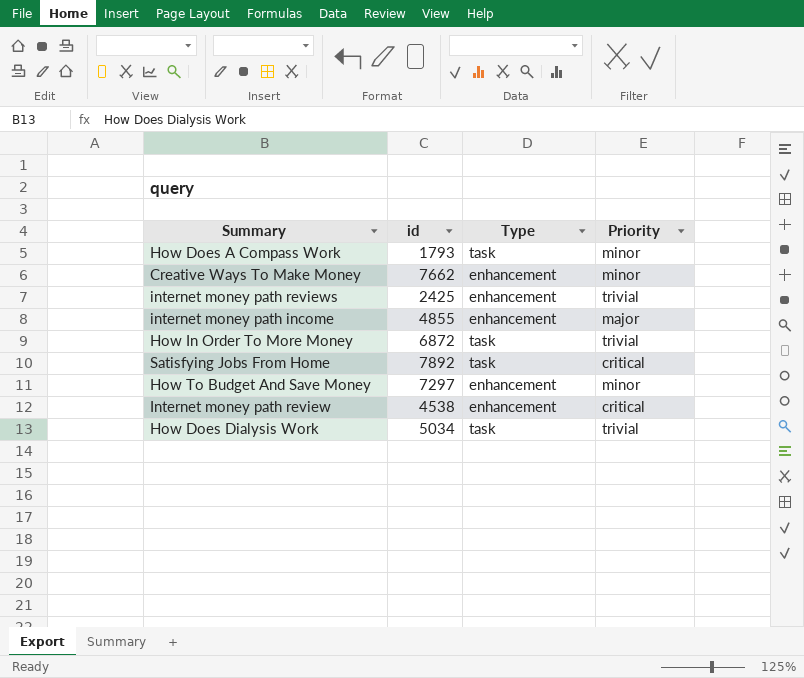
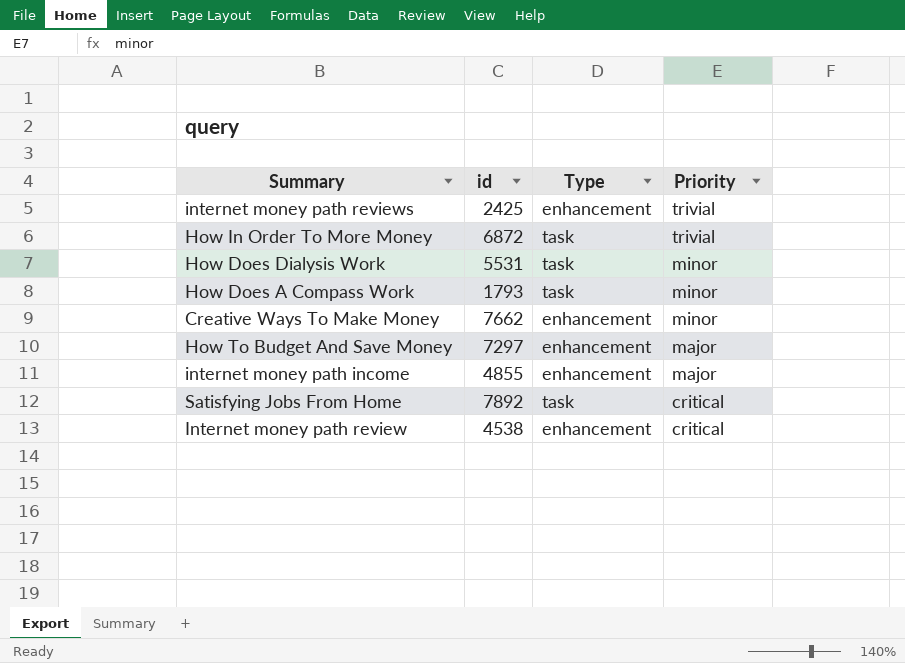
row order: none -> Priority descending
How Does Dialysis Work | id: 5034 -> 5531
How Does Dialysis Work | Priority: trivial -> minor
How To Budget And Save Money | Priority: minor -> major

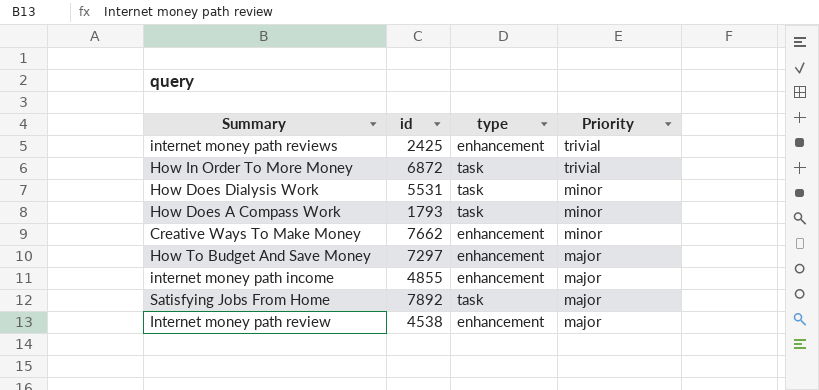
column name: Type -> type
Satisfying Jobs From Home | Priority: critical -> major
Internet money path review | Priority: critical -> major

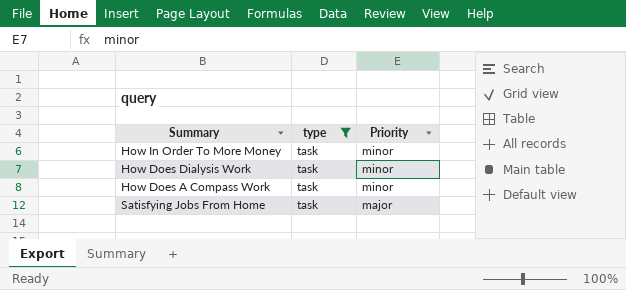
filter: none -> type = task
column id | position: 2 -> none
How In Order To More Money | Priority: trivial -> minor

